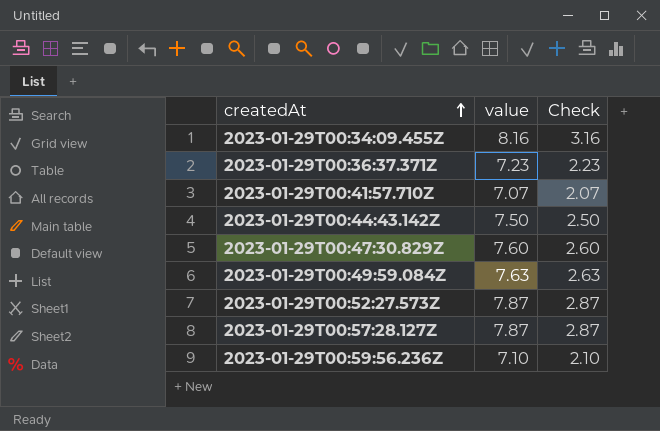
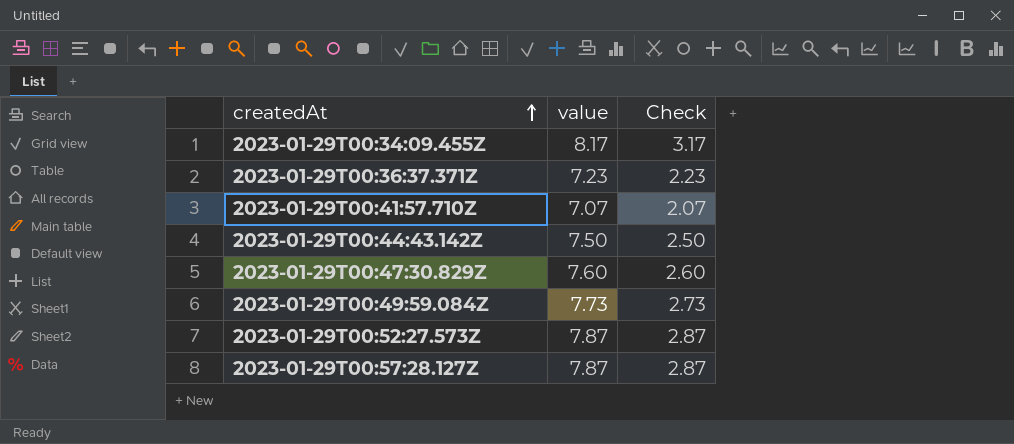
row 2023-01-29T00:59:56.236Z: 7.10 | 2.10 -> none
2023-01-29T00:34:09.455Z | value: 8.16 -> 8.17
2023-01-29T00:34:09.455Z | Check: 3.16 -> 3.17
2023-01-29T00:49:59.084Z | value: 7.63 -> 7.73
2023-01-29T00:49:59.084Z | Check: 2.63 -> 2.73

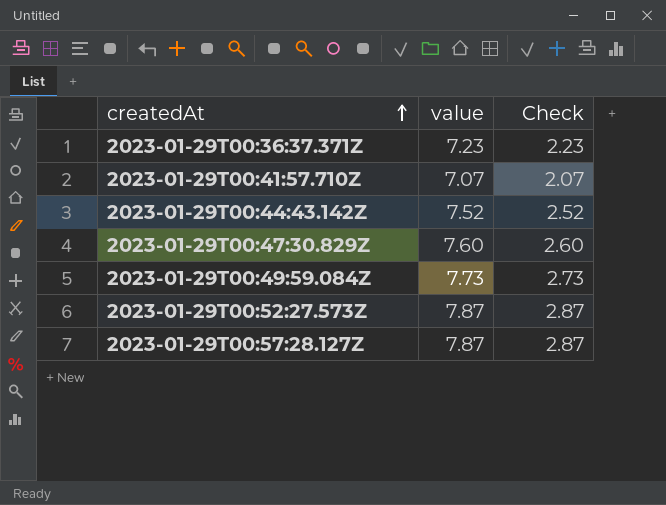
row 2023-01-29T00:34:09.455Z: 8.17 | 3.17 -> none
2023-01-29T00:44:43.142Z | value: 7.50 -> 7.52
2023-01-29T00:44:43.142Z | Check: 2.50 -> 2.52

